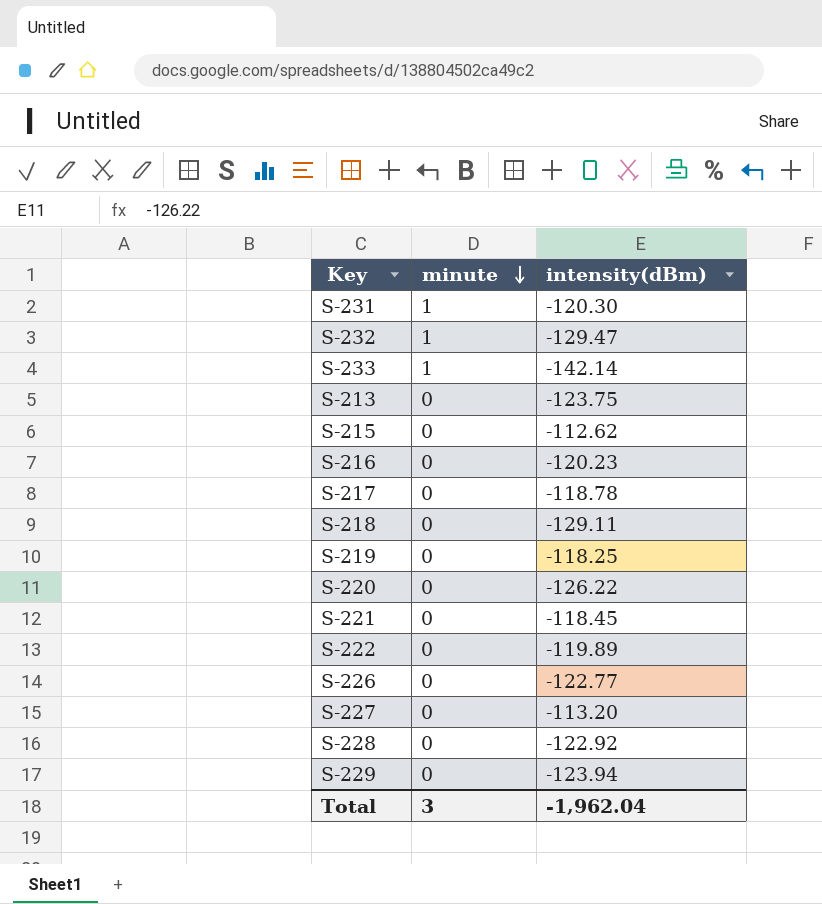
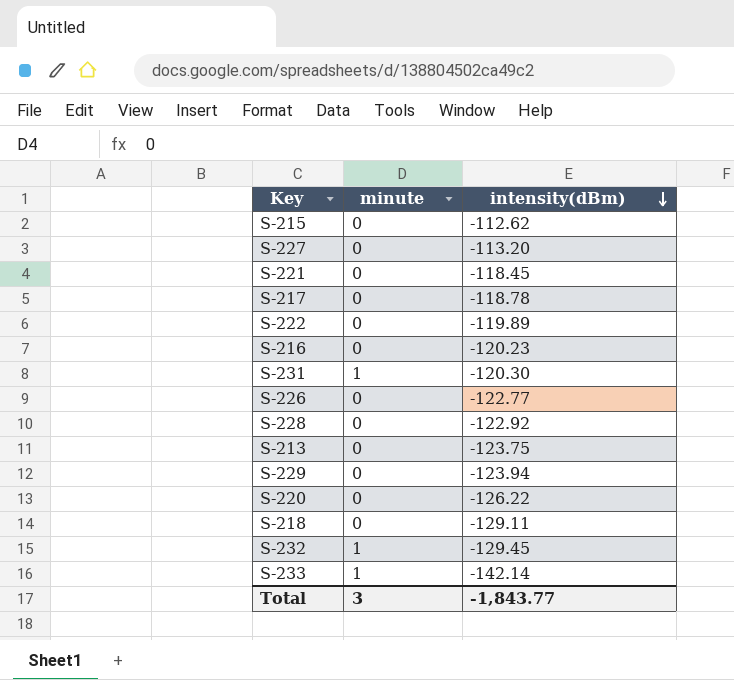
row order: minute descending -> intensity(dBm) descending
row S-219: 0 | -118.25 -> none
S-232 | intensity(dBm): -129.47 -> -129.45
Total | intensity(dBm): -1,962.04 -> -1,843.77

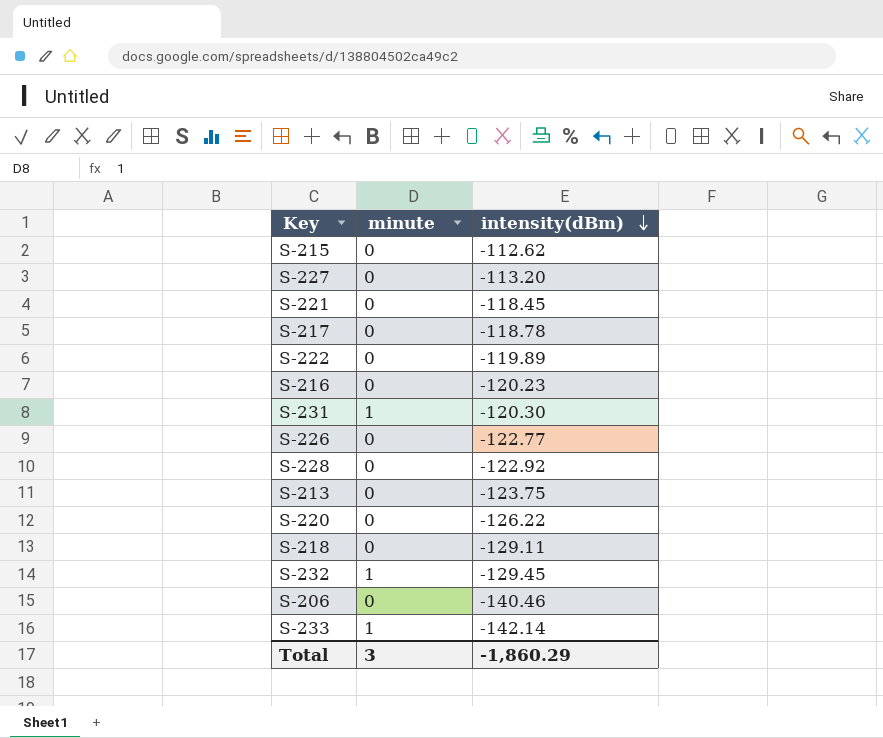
row S-229: 0 | -123.94 -> none
row S-206: none -> 0 | -140.46
Total | intensity(dBm): -1,843.77 -> -1,860.29

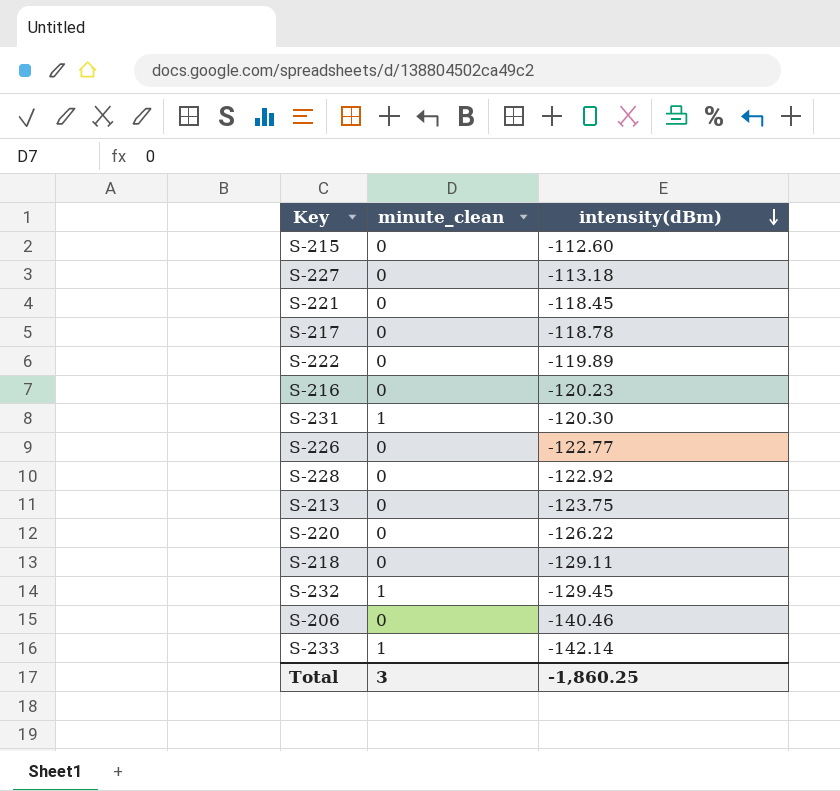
column name: minute -> minute_clean
S-215 | intensity(dBm): -112.62 -> -112.60
S-227 | intensity(dBm): -113.20 -> -113.18
Total | intensity(dBm): -1,860.29 -> -1,860.25

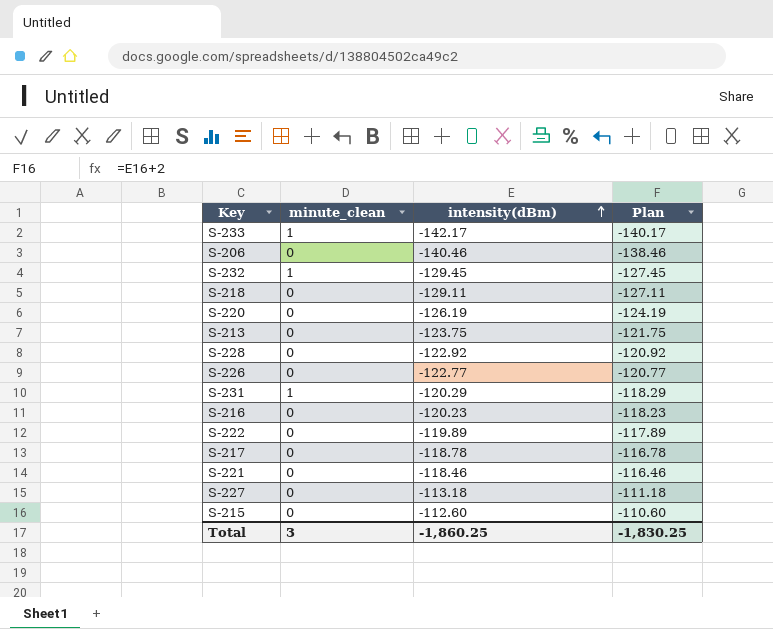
row order: intensity(dBm) descending -> intensity(dBm) ascending
column Plan | formula: none -> [intensity(dBm)] + 2
S-233 | intensity(dBm): -142.14 -> -142.17
S-220 | intensity(dBm): -126.22 -> -126.19
S-231 | intensity(dBm): -120.30 -> -120.29
S-221 | intensity(dBm): -118.45 -> -118.46

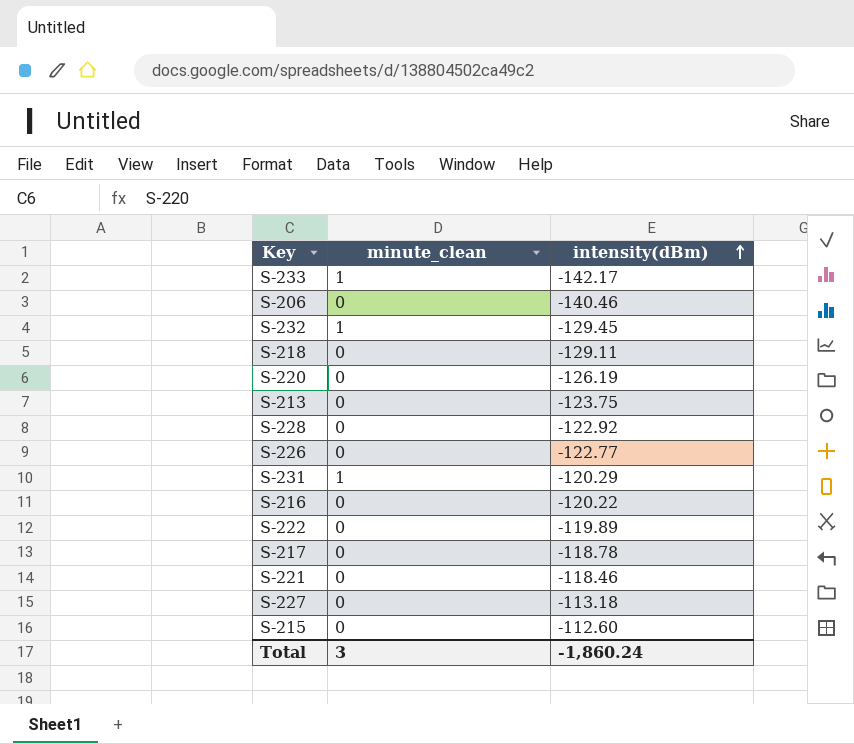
column Plan | formula: [intensity(dBm)] + 2 -> none
S-216 | intensity(dBm): -120.23 -> -120.22
Total | intensity(dBm): -1,860.25 -> -1,860.24

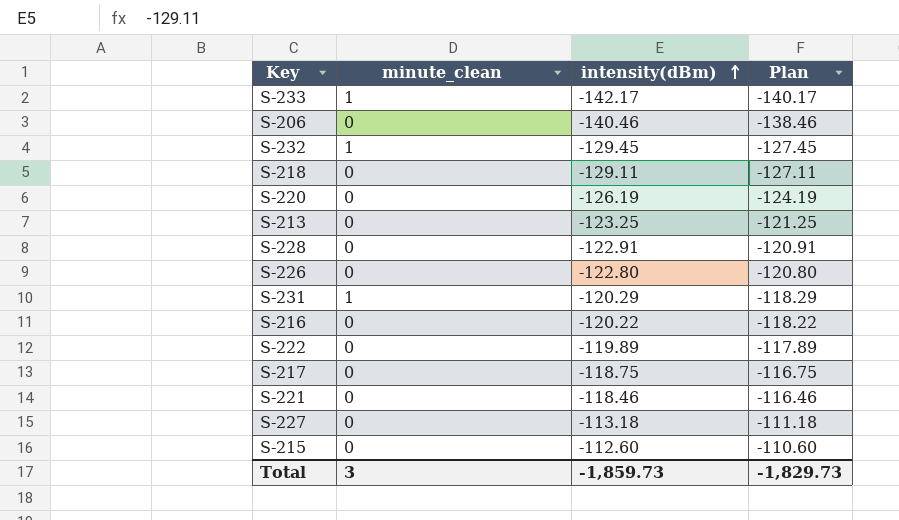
column Plan | formula: none -> [intensity(dBm)] + 2
S-213 | intensity(dBm): -123.75 -> -123.25
S-228 | intensity(dBm): -122.92 -> -122.91
S-226 | intensity(dBm): -122.77 -> -122.80
S-217 | intensity(dBm): -118.78 -> -118.75
Total | intensity(dBm): -1,860.24 -> -1,859.73

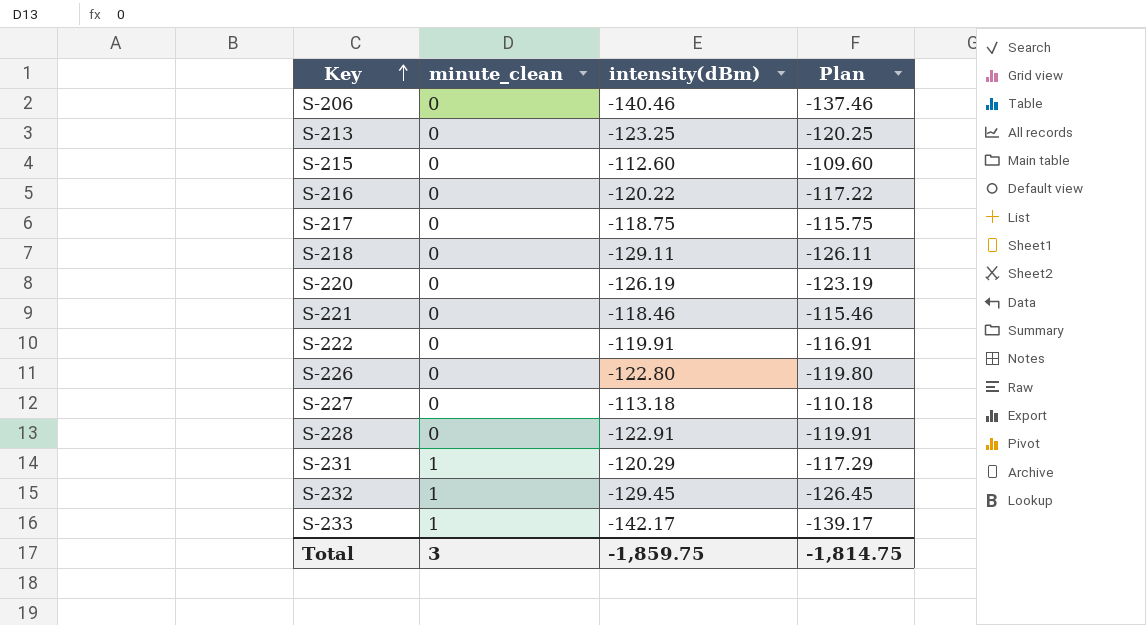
row order: intensity(dBm) ascending -> Key ascending
column Plan | formula: [intensity(dBm)] + 2 -> [intensity(dBm)] + 3
S-222 | intensity(dBm): -119.89 -> -119.91
Total | intensity(dBm): -1,859.73 -> -1,859.75
Total | Plan: -1,829.73 -> -1,814.75

